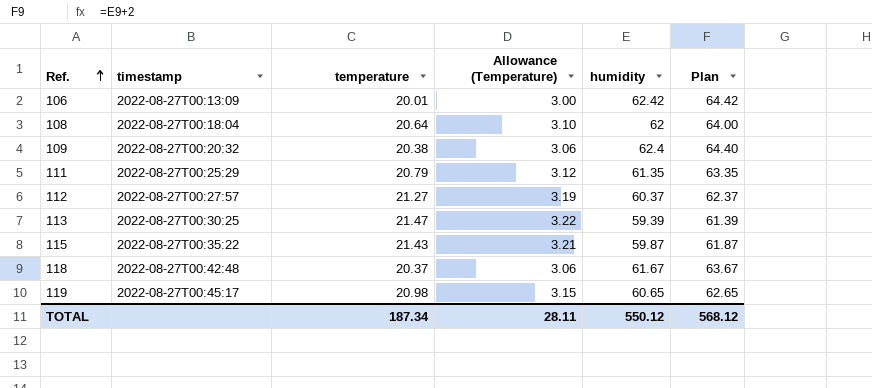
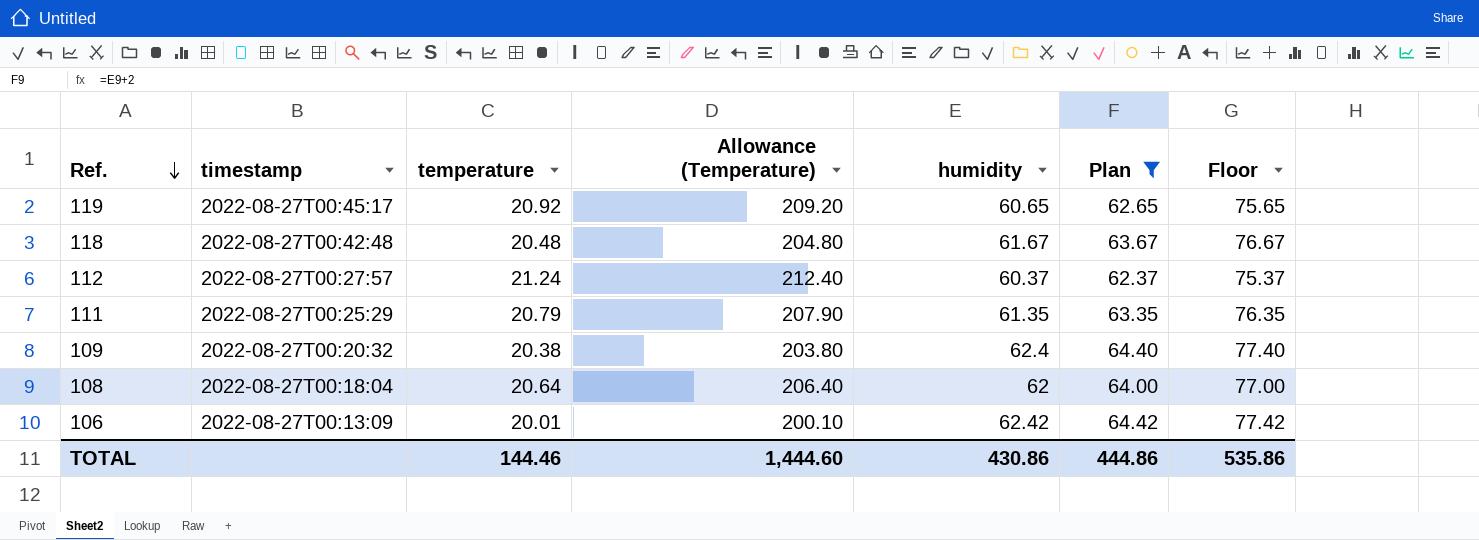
filter: none -> Plan >= 62.37
row order: Ref. ascending -> Ref. descending
column Allowance (Temperature) | formula: [temperature] * 0.15 -> [temperature] * 10
column Floor | formula: none -> [humidity] + 15
119 | temperature: 20.98 -> 20.92
118 | temperature: 20.37 -> 20.48
112 | temperature: 21.27 -> 21.24
TOTAL | temperature: 187.34 -> 144.46
TOTAL | Allowance (Temperature): 28.11 -> 1,444.60
TOTAL | humidity: 550.12 -> 430.86
TOTAL | Plan: 568.12 -> 444.86

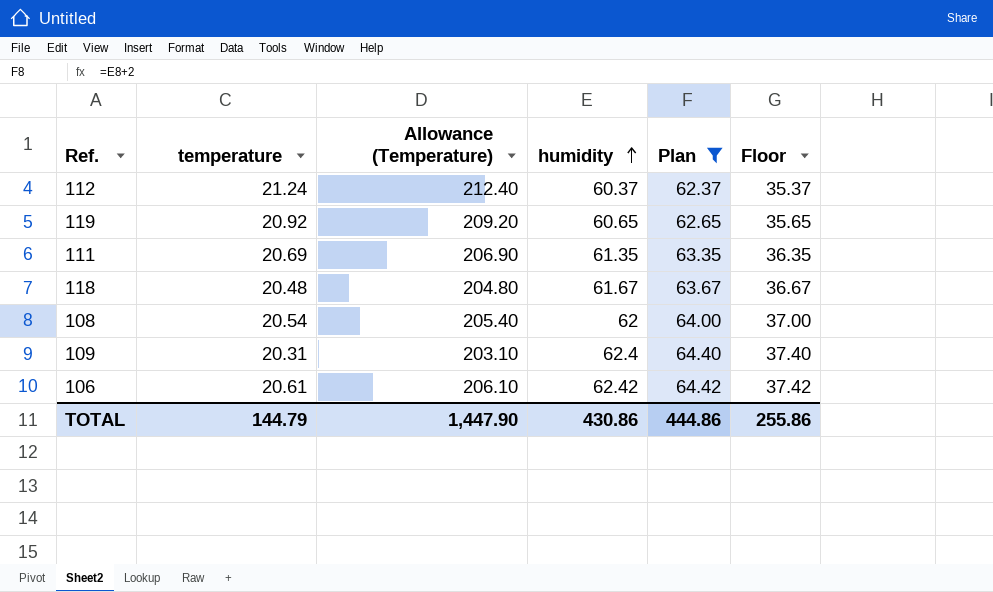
row order: Ref. descending -> humidity ascending
column timestamp | position: 2 -> none
column Floor | formula: [humidity] + 15 -> [humidity] - 25
111 | temperature: 20.79 -> 20.69
111 | Allowance (Temperature): 207.90 -> 206.90
108 | temperature: 20.64 -> 20.54
108 | Allowance (Temperature): 206.40 -> 205.40
109 | temperature: 20.38 -> 20.31
109 | Allowance (Temperature): 203.80 -> 203.10
106 | temperature: 20.01 -> 20.61
106 | Allowance (Temperature): 200.10 -> 206.10
TOTAL | temperature: 144.46 -> 144.79
TOTAL | Allowance (Temperature): 1,444.60 -> 1,447.90
TOTAL | Floor: 535.86 -> 255.86

